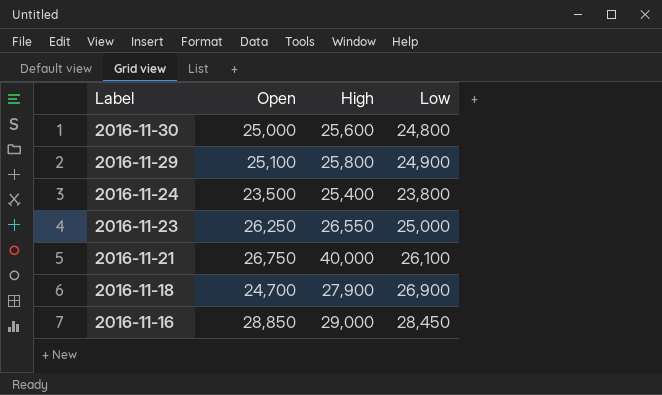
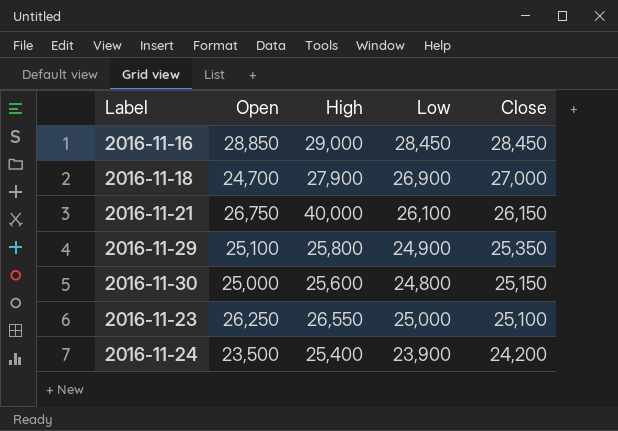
row order: Label descending -> Close descending
column Close | position: none -> 5
2016-11-24 | Low: 23,800 -> 23,900

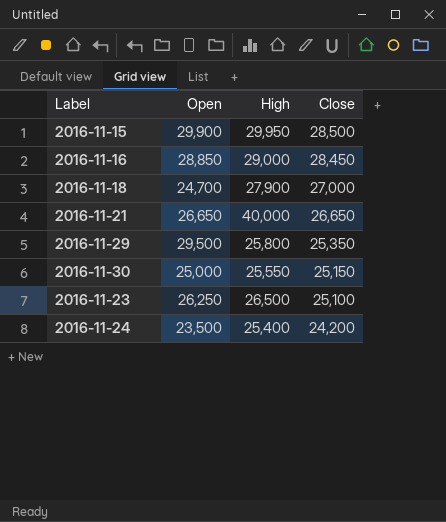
column Low | position: 4 -> none
row 2016-11-15: none -> 29,900 | 29,950 | 28,500
2016-11-21 | Open: 26,750 -> 26,650
2016-11-21 | Close: 26,150 -> 26,650
2016-11-29 | Open: 25,100 -> 29,500
2016-11-30 | High: 25,600 -> 25,550
2016-11-23 | High: 26,550 -> 26,500

